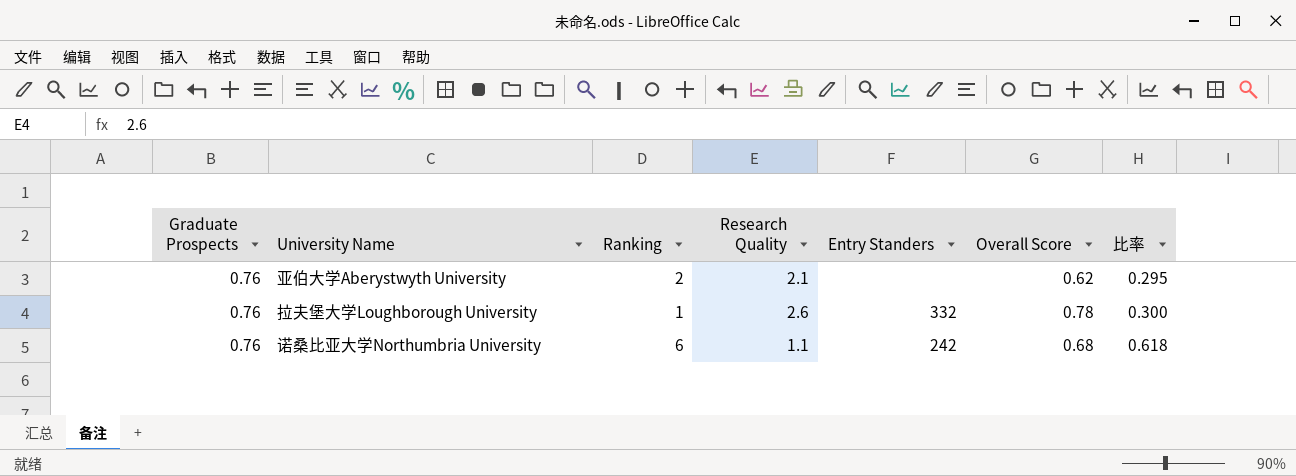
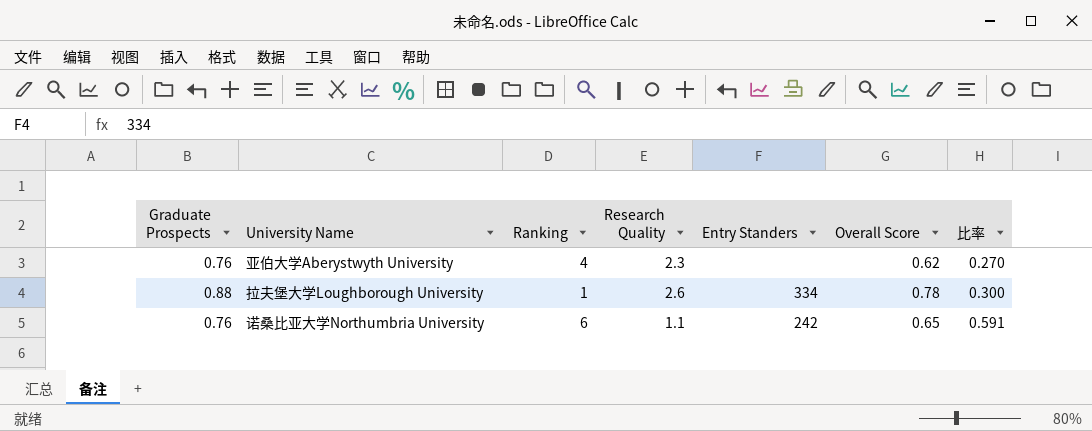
亚伯大学Aberystwyth University | Ranking: 2 -> 4
亚伯大学Aberystwyth University | Research Quality: 2.1 -> 2.3
亚伯大学Aberystwyth University | 比率: 0.295 -> 0.270
拉夫堡大学Loughborough University | Graduate Prospects: 0.76 -> 0.88
拉夫堡大学Loughborough University | Entry Standers: 332 -> 334
诺桑比亚大学Northumbria University | Overall Score: 0.68 -> 0.65
诺桑比亚大学Northumbria University | 比率: 0.618 -> 0.591

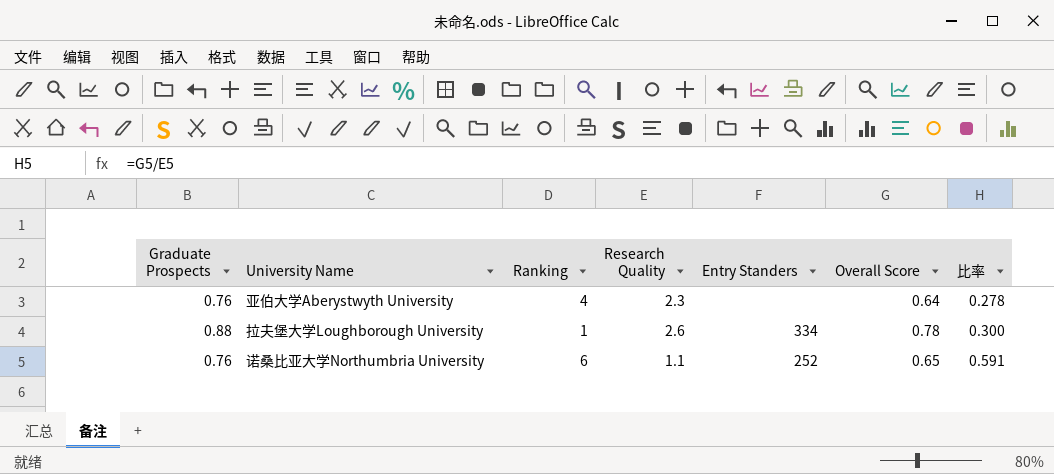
亚伯大学Aberystwyth University | Overall Score: 0.62 -> 0.64
亚伯大学Aberystwyth University | 比率: 0.270 -> 0.278
诺桑比亚大学Northumbria University | Entry Standers: 242 -> 252

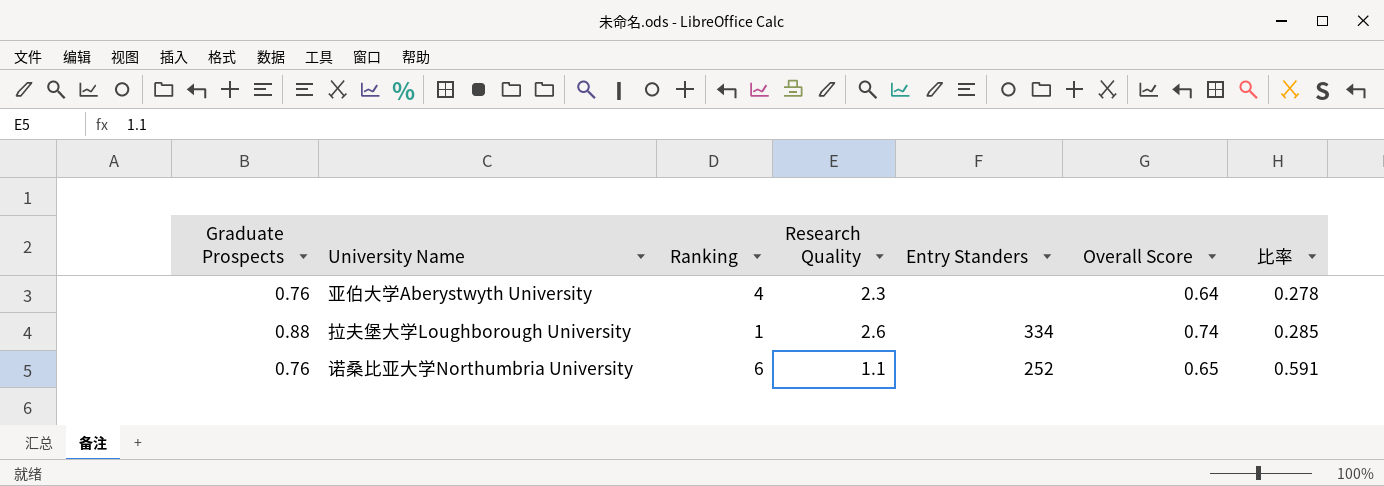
拉夫堡大学Loughborough University | Overall Score: 0.78 -> 0.74
拉夫堡大学Loughborough University | 比率: 0.300 -> 0.285

